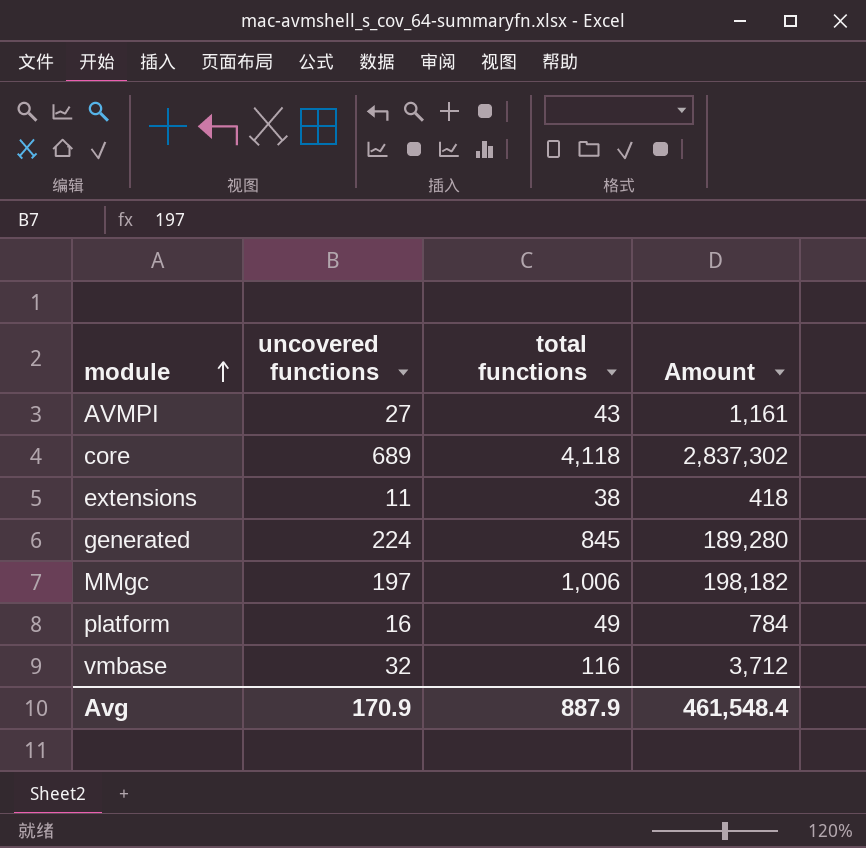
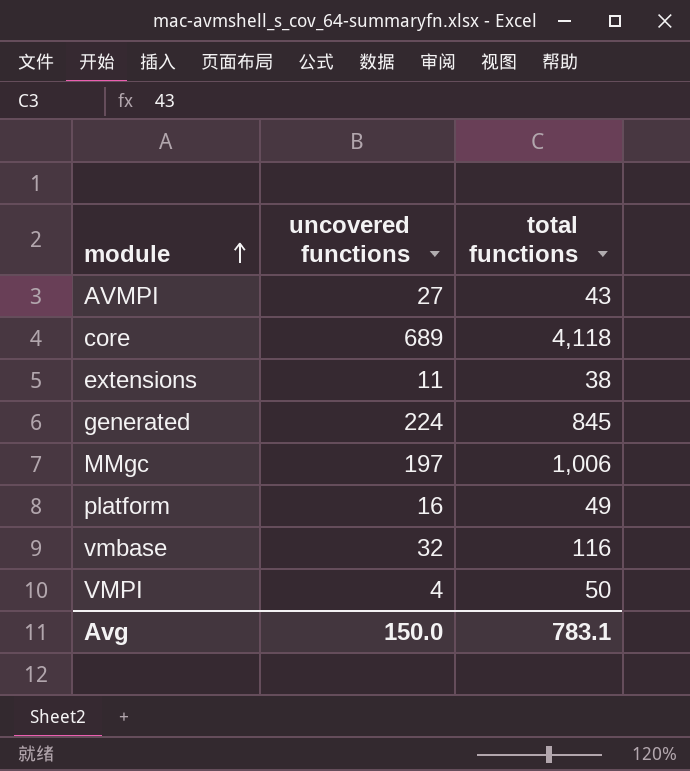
column Amount | formula: [uncovered functions] * [total functions] -> none
row VMPI: none -> 4 | 50
Avg | uncovered functions: 170.9 -> 150.0
Avg | total functions: 887.9 -> 783.1

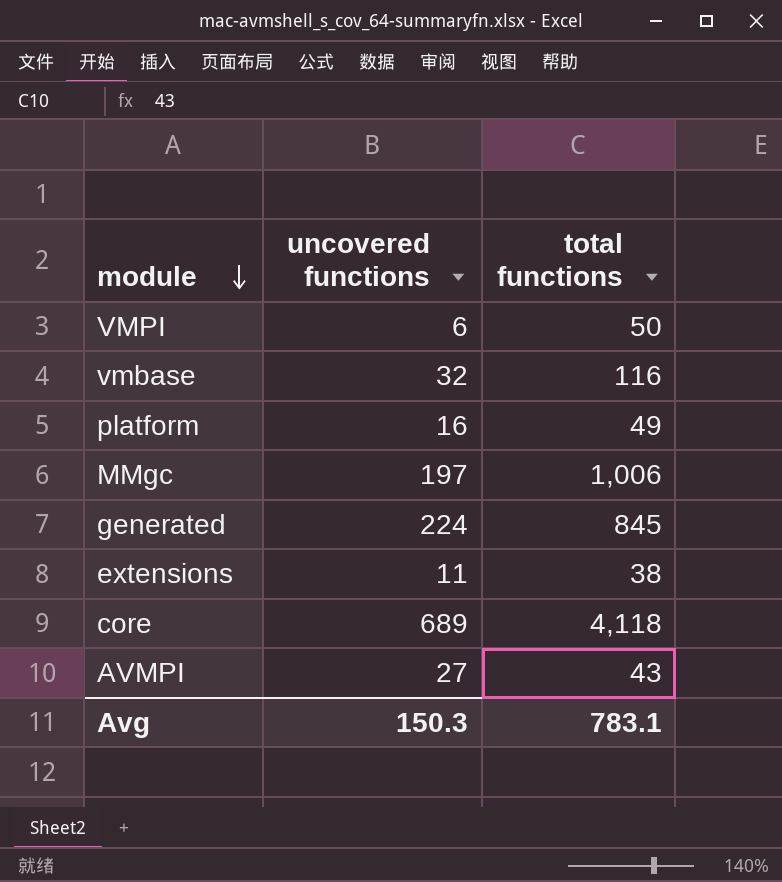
row order: module ascending -> module descending
VMPI | uncovered functions: 4 -> 6
Avg | uncovered functions: 150.0 -> 150.3

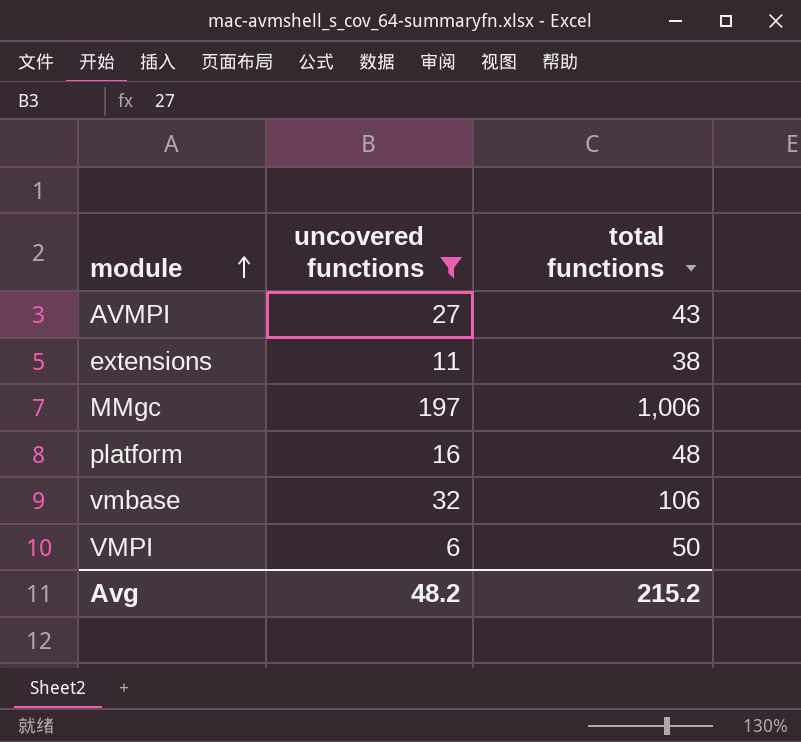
filter: none -> uncovered functions <= 197
row order: module descending -> module ascending
platform | total functions: 49 -> 48
vmbase | total functions: 116 -> 106
Avg | uncovered functions: 150.3 -> 48.2
Avg | total functions: 783.1 -> 215.2

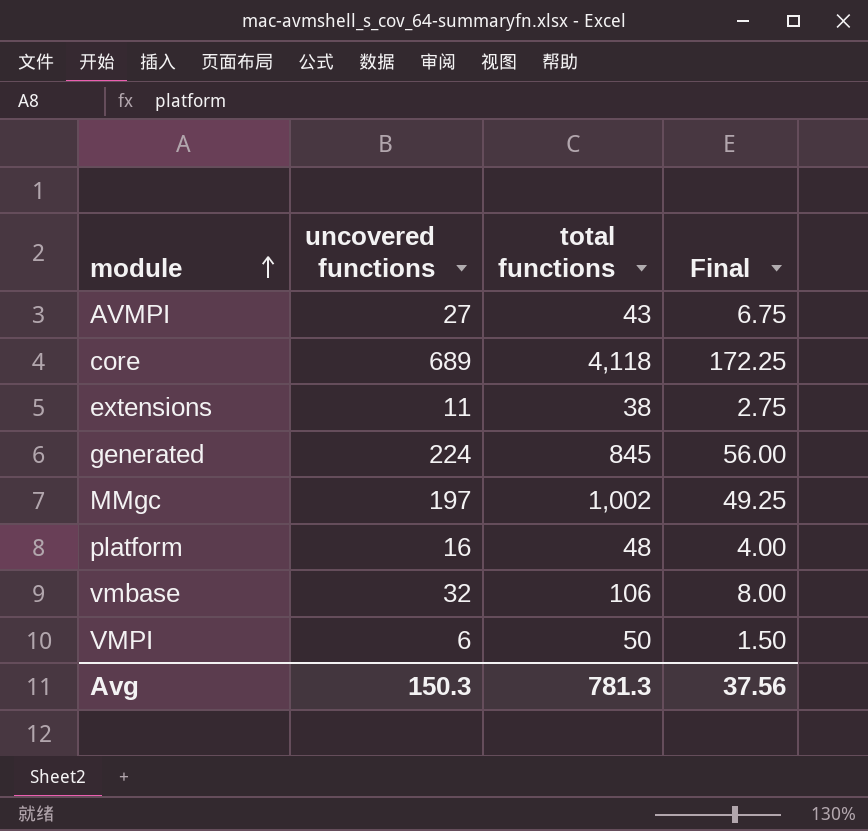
filter: uncovered functions <= 197 -> none
column Final | formula: none -> [uncovered functions] * 0.25
MMgc | total functions: 1,006 -> 1,002
Avg | uncovered functions: 48.2 -> 150.3
Avg | total functions: 215.2 -> 781.3

